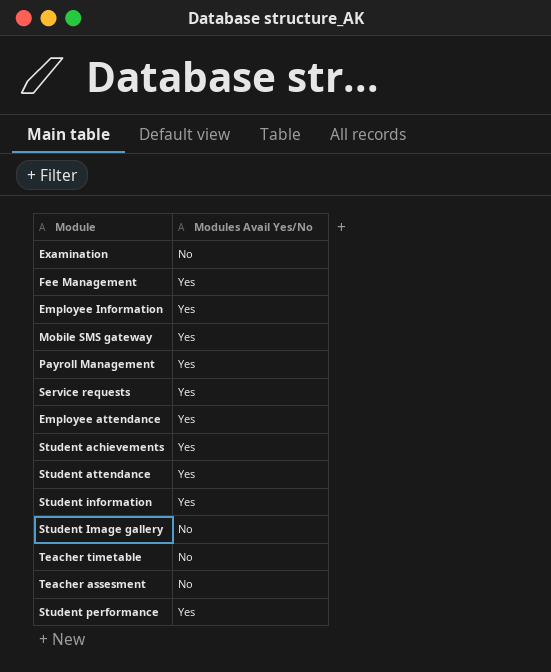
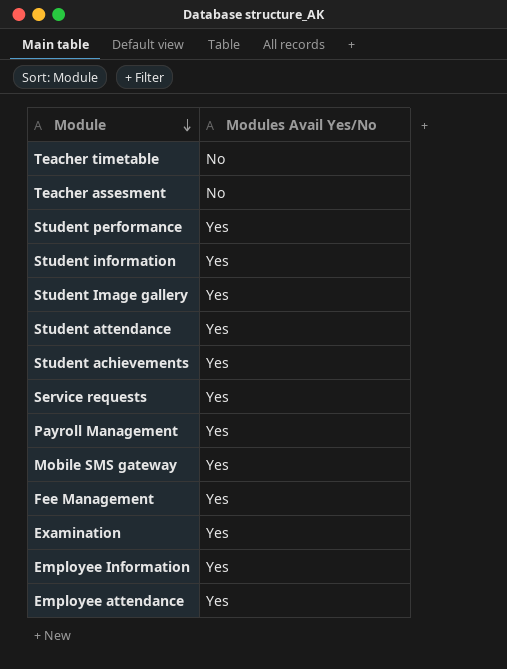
row order: none -> Module descending
Student Image gallery | Modules Avail Yes/No: No -> Yes
Examination | Modules Avail Yes/No: No -> Yes

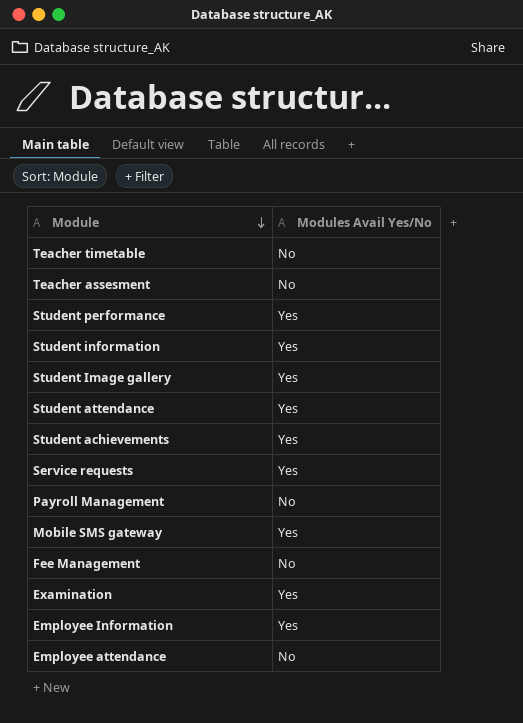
Payroll Management | Modules Avail Yes/No: Yes -> No
Fee Management | Modules Avail Yes/No: Yes -> No
Employee attendance | Modules Avail Yes/No: Yes -> No

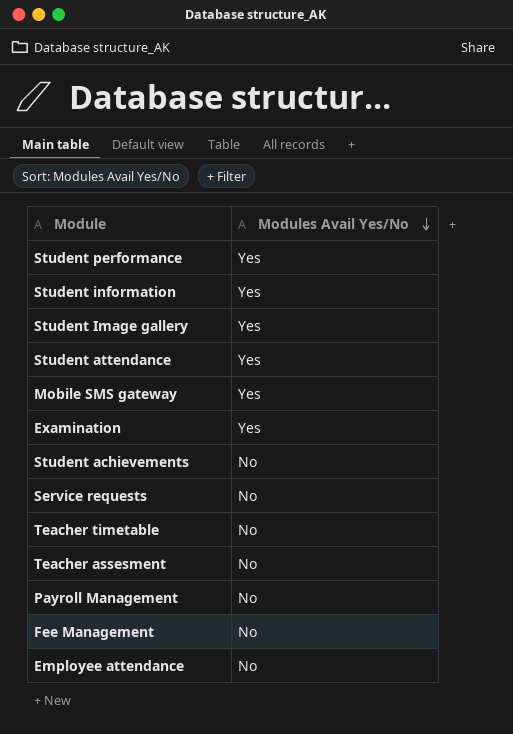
row order: Module descending -> Modules Avail Yes/No descending
row Employee Information: Yes -> none
Student achievements | Modules Avail Yes/No: Yes -> No
Service requests | Modules Avail Yes/No: Yes -> No

